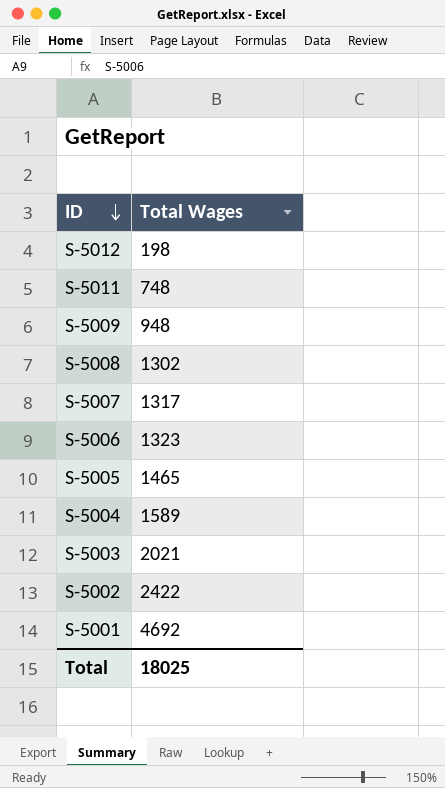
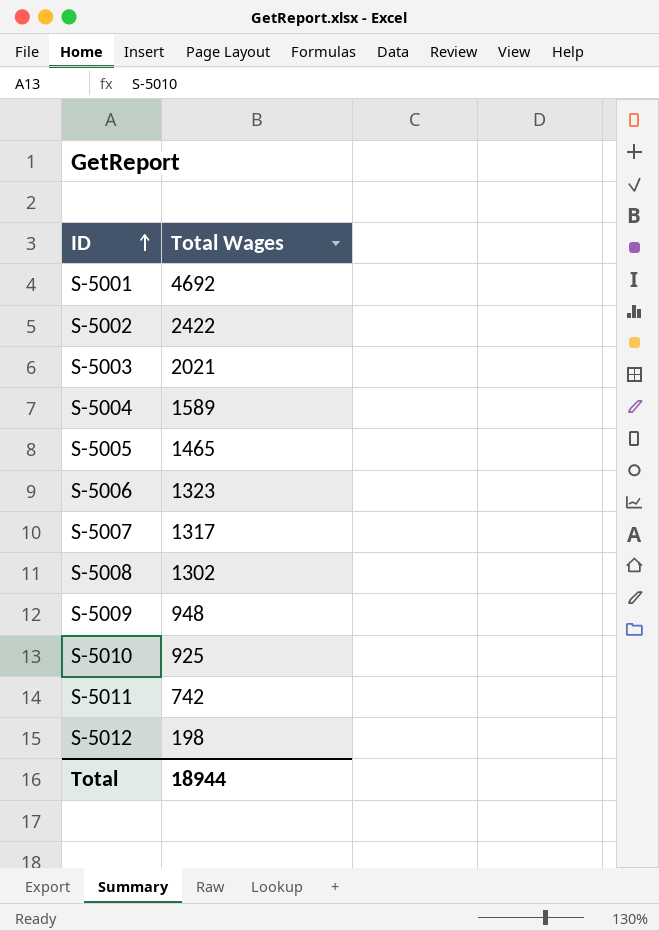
row order: ID descending -> ID ascending
row S-5010: none -> 925
S-5011 | Total Wages: 748 -> 742
Total | Total Wages: 18025 -> 18944

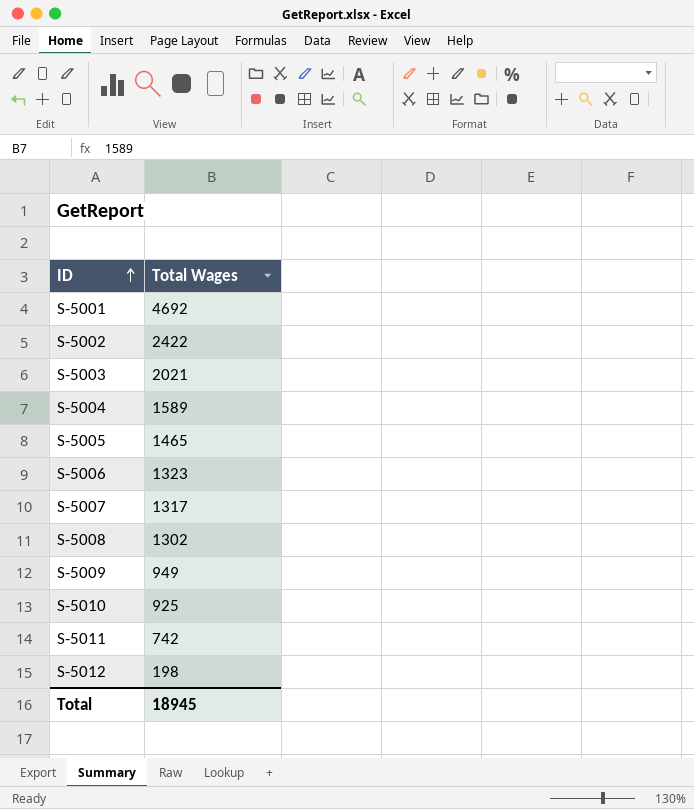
S-5009 | Total Wages: 948 -> 949
Total | Total Wages: 18944 -> 18945

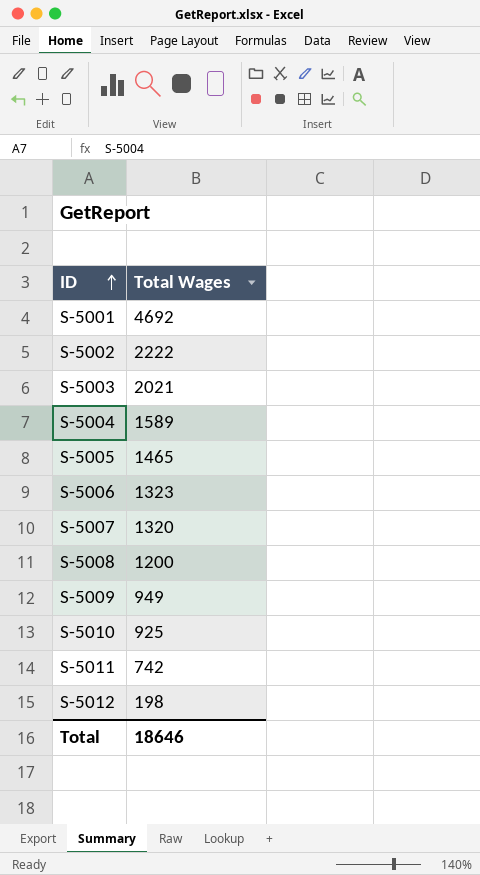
S-5002 | Total Wages: 2422 -> 2222
S-5007 | Total Wages: 1317 -> 1320
S-5008 | Total Wages: 1302 -> 1200
Total | Total Wages: 18945 -> 18646

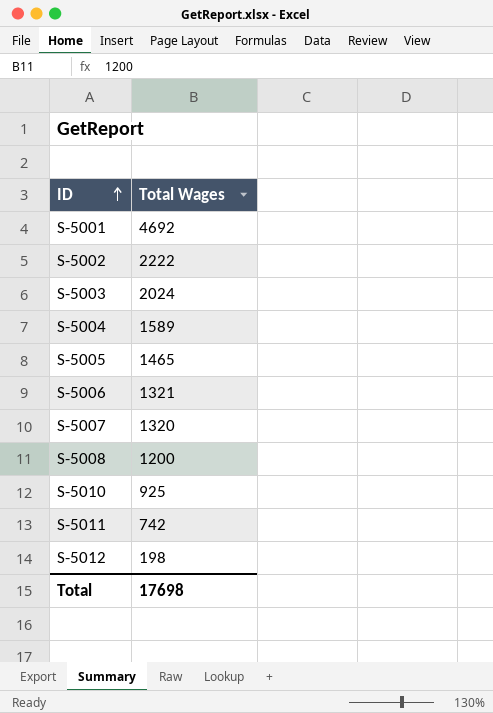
row S-5009: 949 -> none
S-5003 | Total Wages: 2021 -> 2024
S-5006 | Total Wages: 1323 -> 1321
Total | Total Wages: 18646 -> 17698

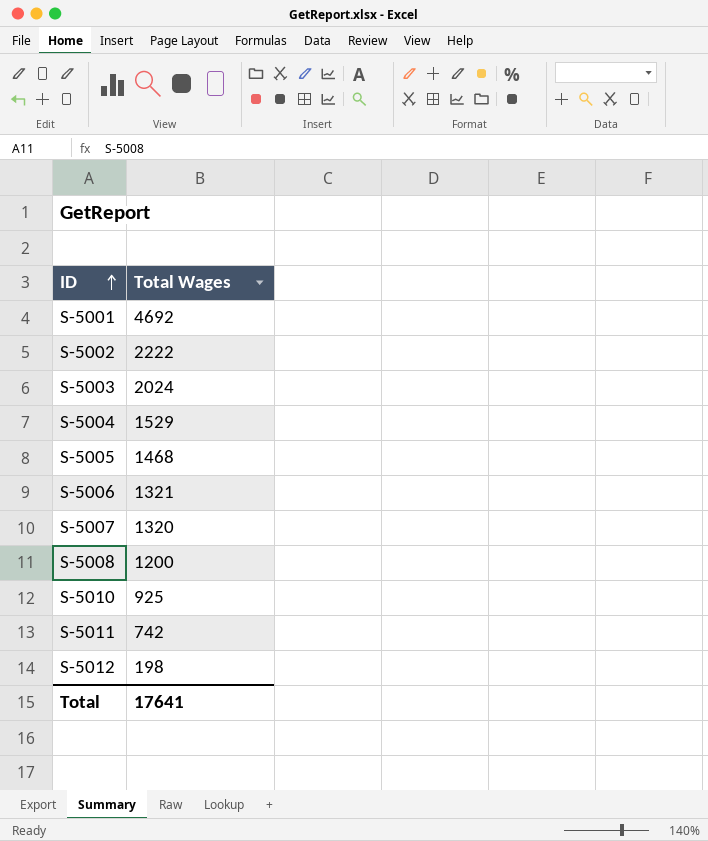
S-5004 | Total Wages: 1589 -> 1529
S-5005 | Total Wages: 1465 -> 1468
Total | Total Wages: 17698 -> 17641

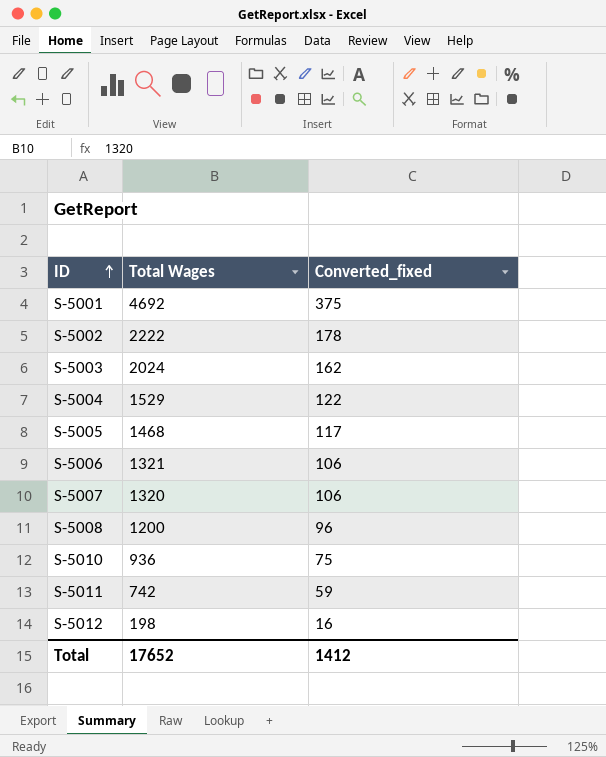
column Converted_fixed | formula: none -> [Total Wages] * 0.08
S-5010 | Total Wages: 925 -> 936
Total | Total Wages: 17641 -> 17652

